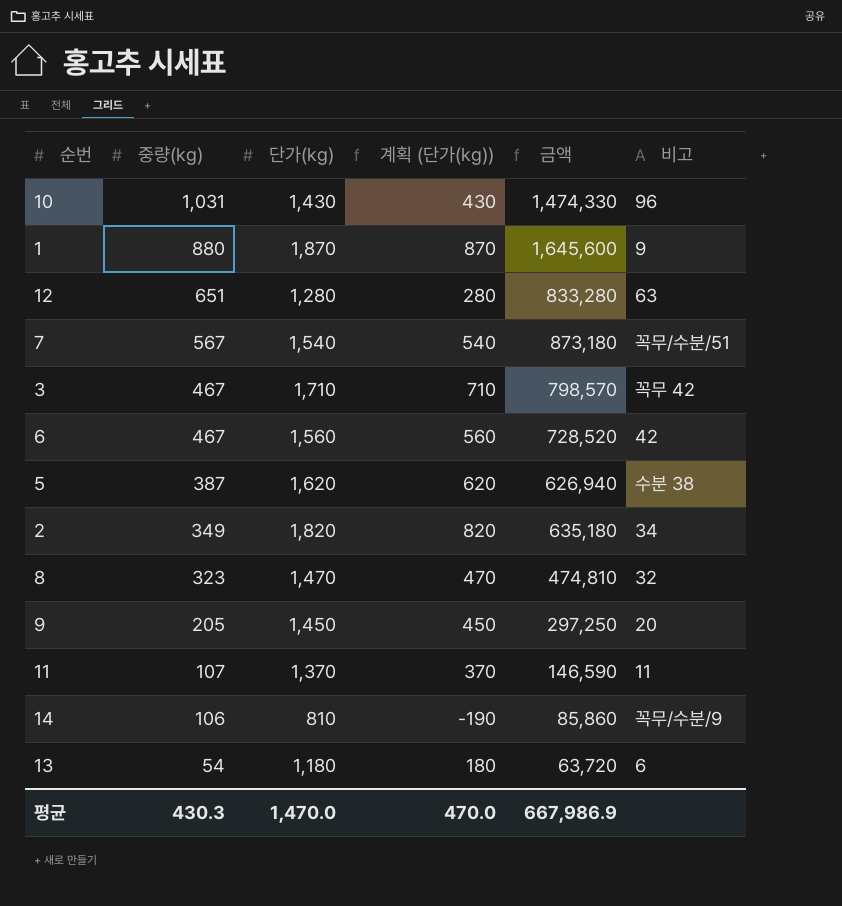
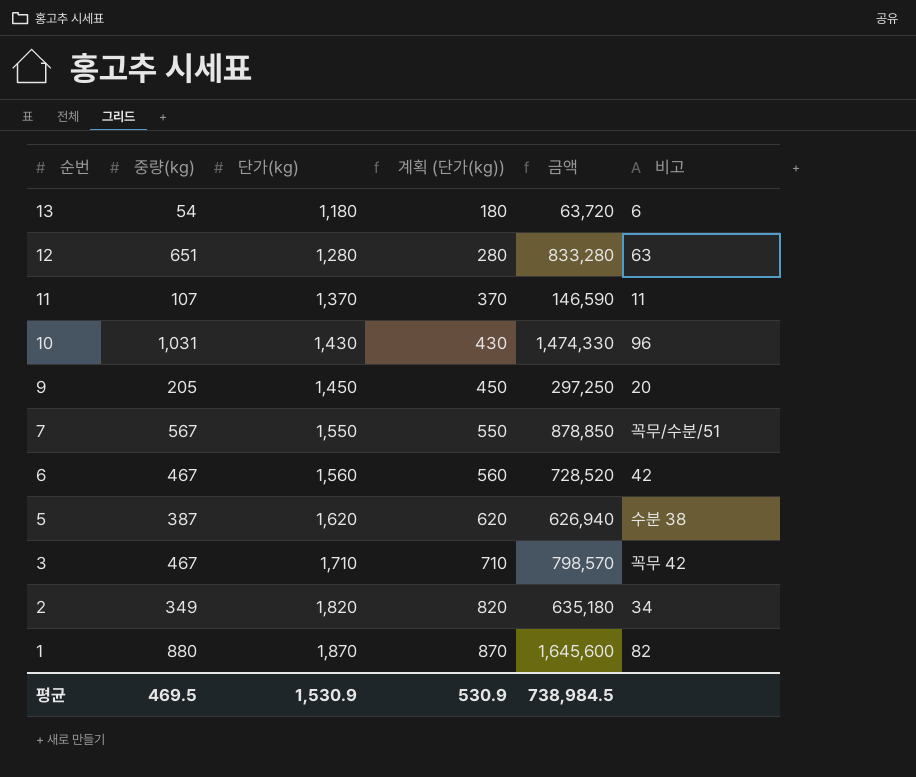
row order: 중량(kg) descending -> 순번 descending
row 8: 323 | 1,470 | 470 | 474,810 | 32 -> none
row 14: 106 | 810 | -190 | 85,860 | 꼭무/수분/9 -> none
7 | 단가(kg): 1,540 -> 1,550
7 | 계획 (단가(kg)): 540 -> 550
7 | 금액: 873,180 -> 878,850
1 | 비고: 9 -> 82
평균 | 중량(kg): 430.3 -> 469.5
평균 | 단가(kg): 1,470.0 -> 1,530.9
평균 | 계획 (단가(kg)): 470.0 -> 530.9
평균 | 금액: 667,986.9 -> 738,984.5

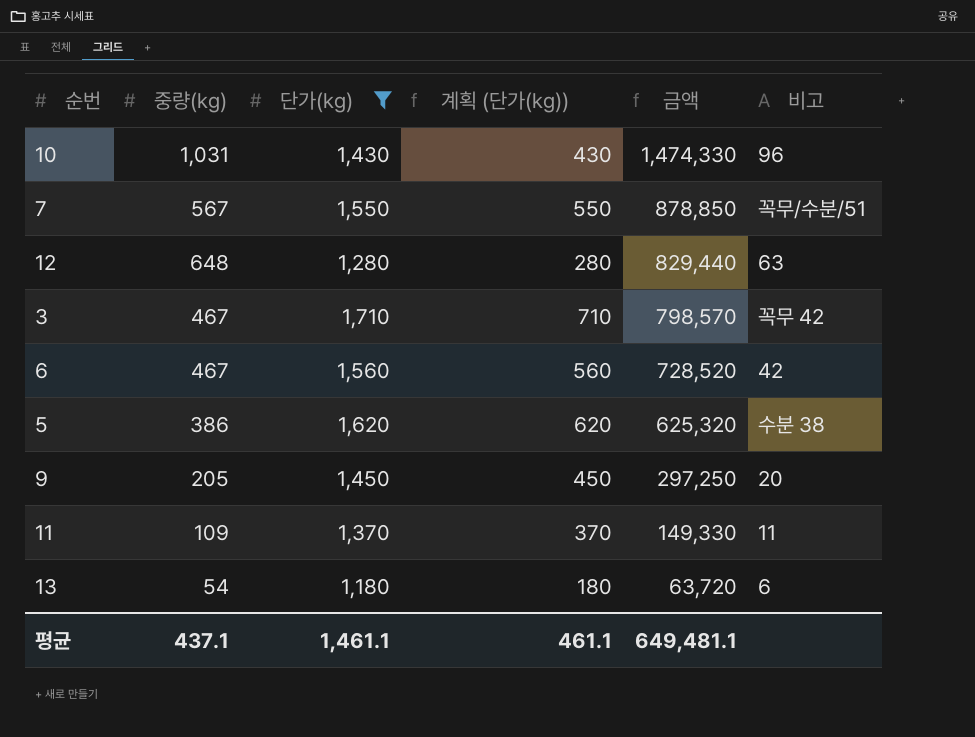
filter: none -> 단가(kg) <= 1,710
row order: 순번 descending -> 금액 descending
12 | 중량(kg): 651 -> 648
12 | 금액: 833,280 -> 829,440
5 | 중량(kg): 387 -> 386
5 | 금액: 626,940 -> 625,320
11 | 중량(kg): 107 -> 109
11 | 금액: 146,590 -> 149,330
평균 | 중량(kg): 469.5 -> 437.1
평균 | 단가(kg): 1,530.9 -> 1,461.1
평균 | 계획 (단가(kg)): 530.9 -> 461.1
평균 | 금액: 738,984.5 -> 649,481.1

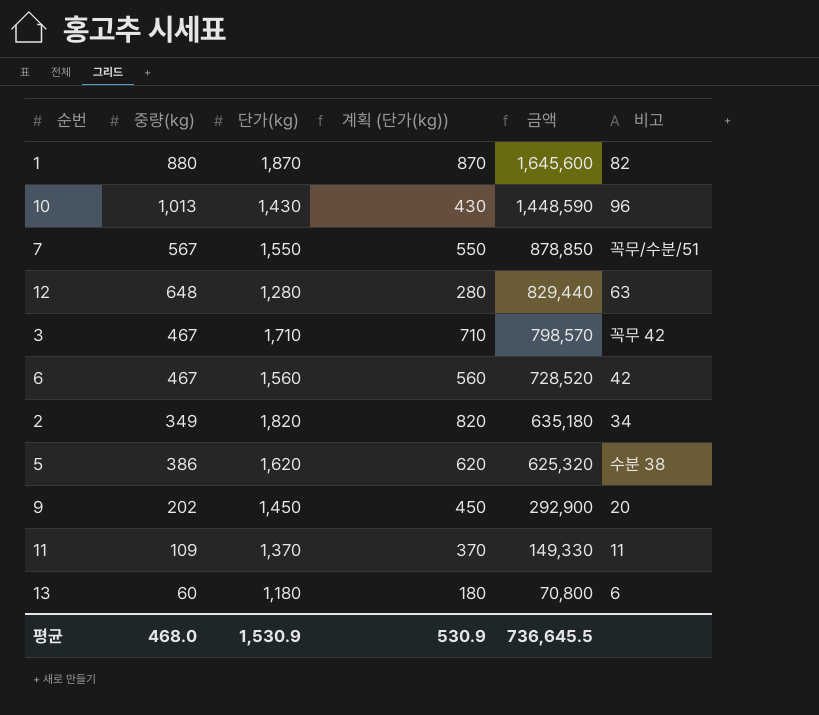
filter: 단가(kg) <= 1,710 -> none
10 | 중량(kg): 1,031 -> 1,013
10 | 금액: 1,474,330 -> 1,448,590
9 | 중량(kg): 205 -> 202
9 | 금액: 297,250 -> 292,900
13 | 중량(kg): 54 -> 60
13 | 금액: 63,720 -> 70,800
평균 | 중량(kg): 437.1 -> 468.0
평균 | 단가(kg): 1,461.1 -> 1,530.9
평균 | 계획 (단가(kg)): 461.1 -> 530.9
평균 | 금액: 649,481.1 -> 736,645.5

